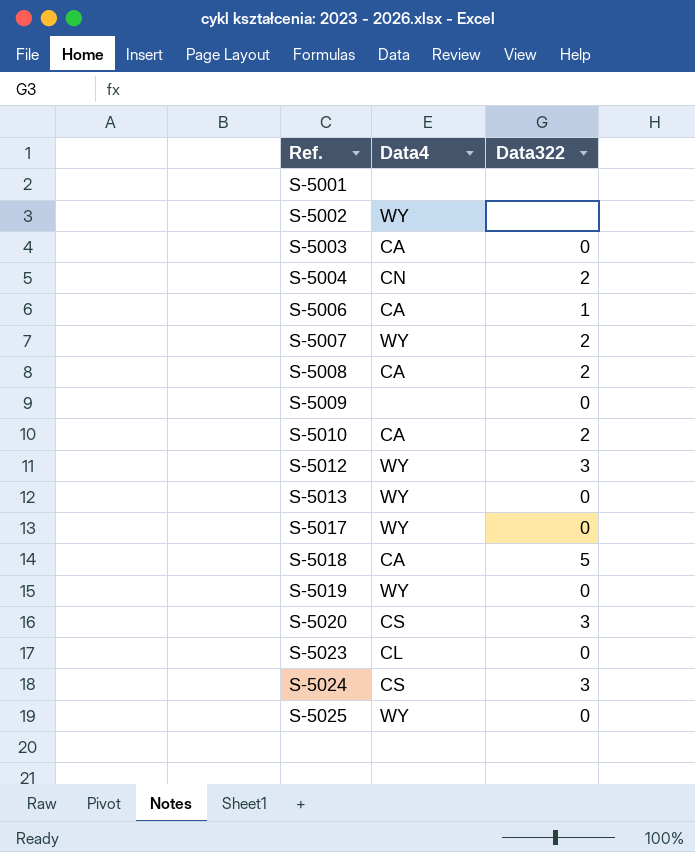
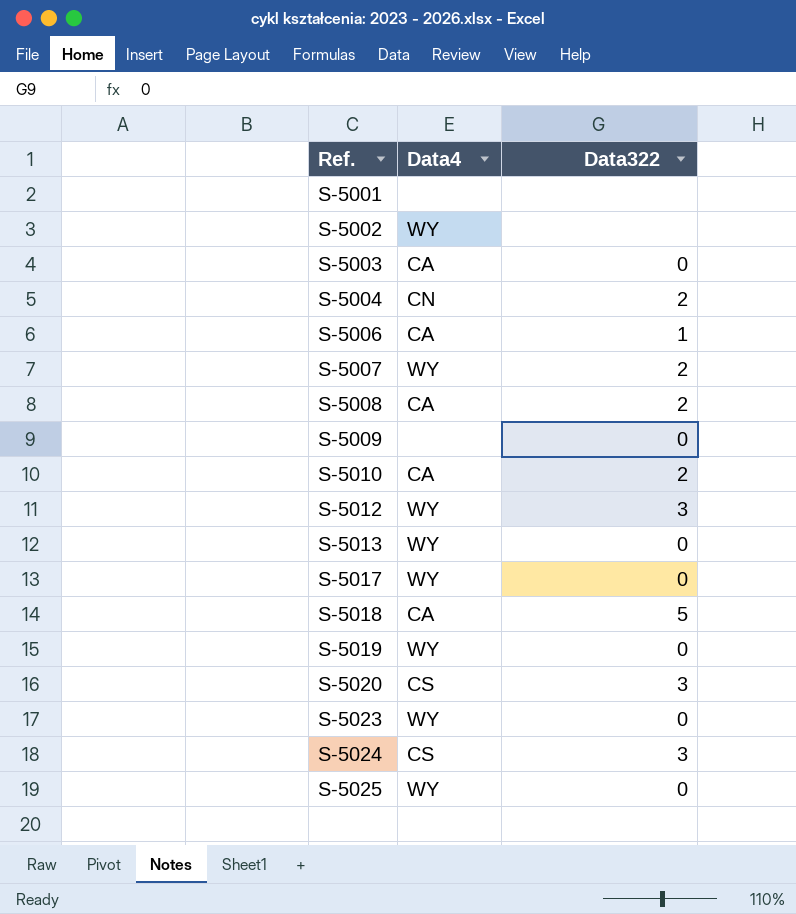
S-5023 | Data4: CL -> WY

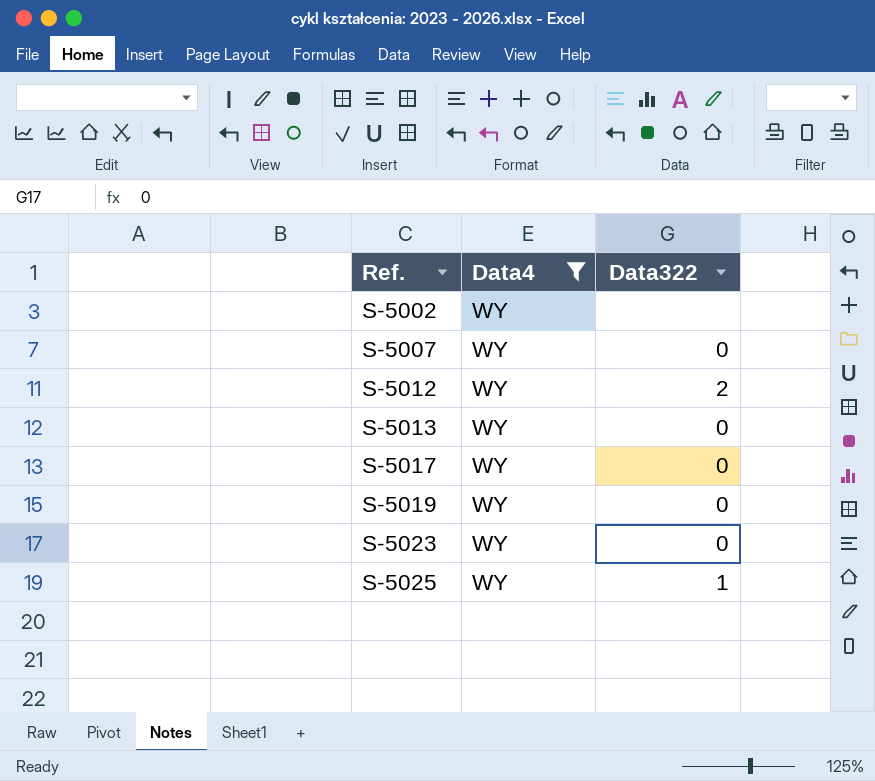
filter: none -> Data4 = WY
S-5007 | Data322: 2 -> 0
S-5012 | Data322: 3 -> 2
S-5025 | Data322: 0 -> 1

